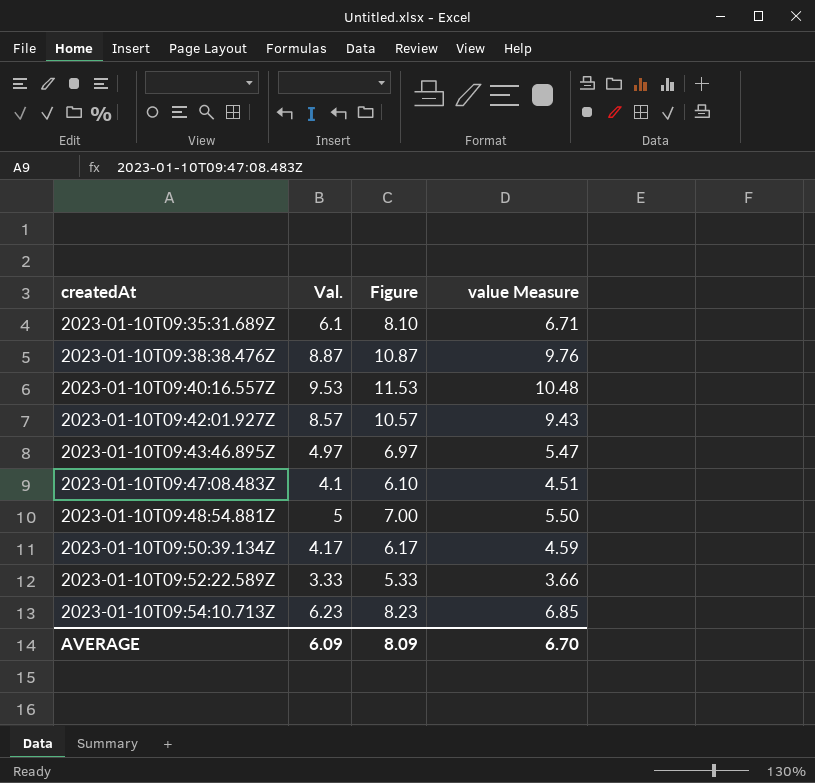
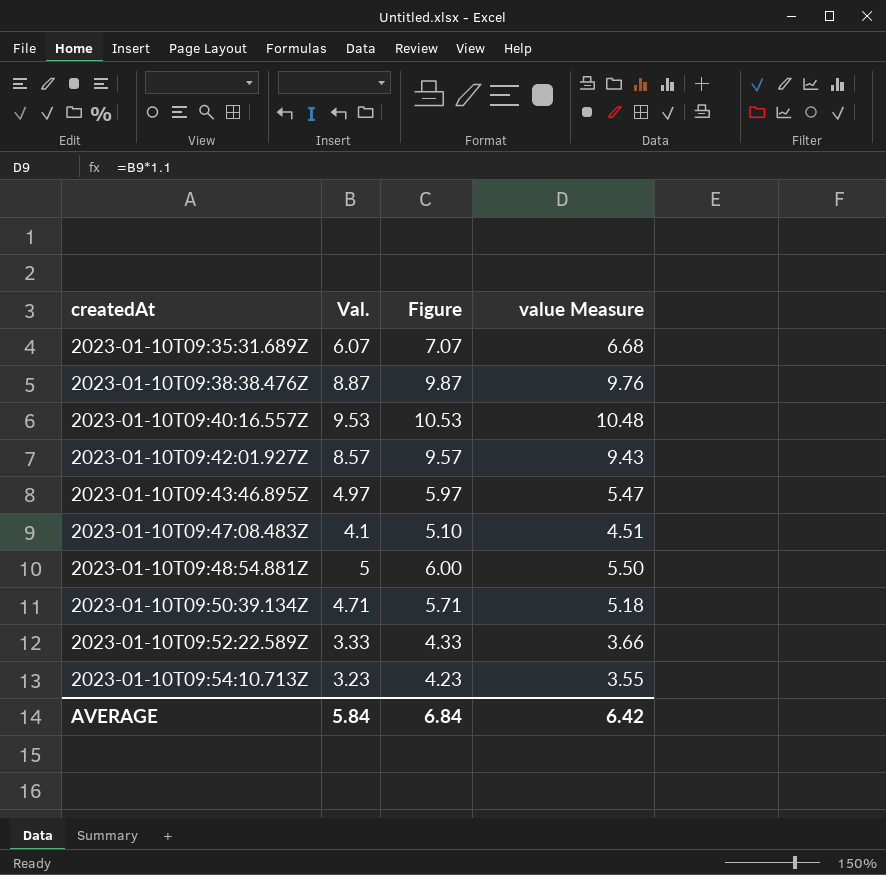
column Figure | formula: [Val.] + 2 -> [Val.] + 1
2023-01-10T09:35:31.689Z | Val.: 6.1 -> 6.07
2023-01-10T09:35:31.689Z | value Measure: 6.71 -> 6.68
2023-01-10T09:50:39.134Z | Val.: 4.17 -> 4.71
2023-01-10T09:50:39.134Z | value Measure: 4.59 -> 5.18
2023-01-10T09:54:10.713Z | Val.: 6.23 -> 3.23
2023-01-10T09:54:10.713Z | value Measure: 6.85 -> 3.55
AVERAGE | Val.: 6.09 -> 5.84
AVERAGE | Figure: 8.09 -> 6.84
AVERAGE | value Measure: 6.70 -> 6.42

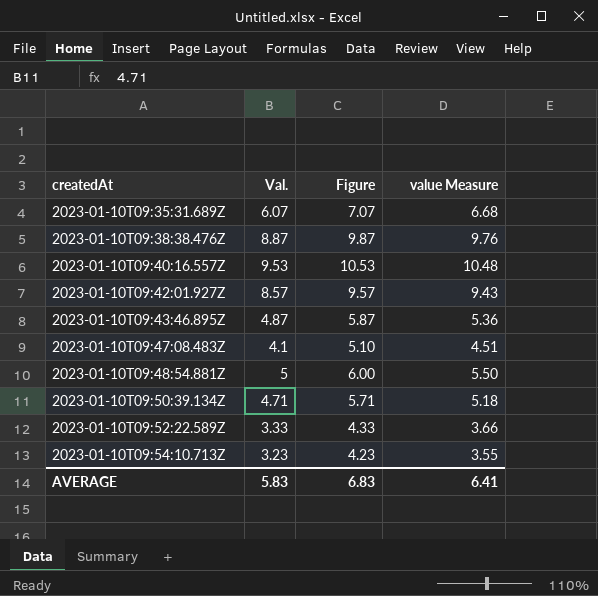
2023-01-10T09:43:46.895Z | Val.: 4.97 -> 4.87
2023-01-10T09:43:46.895Z | Figure: 5.97 -> 5.87
2023-01-10T09:43:46.895Z | value Measure: 5.47 -> 5.36
AVERAGE | Val.: 5.84 -> 5.83
AVERAGE | Figure: 6.84 -> 6.83
AVERAGE | value Measure: 6.42 -> 6.41

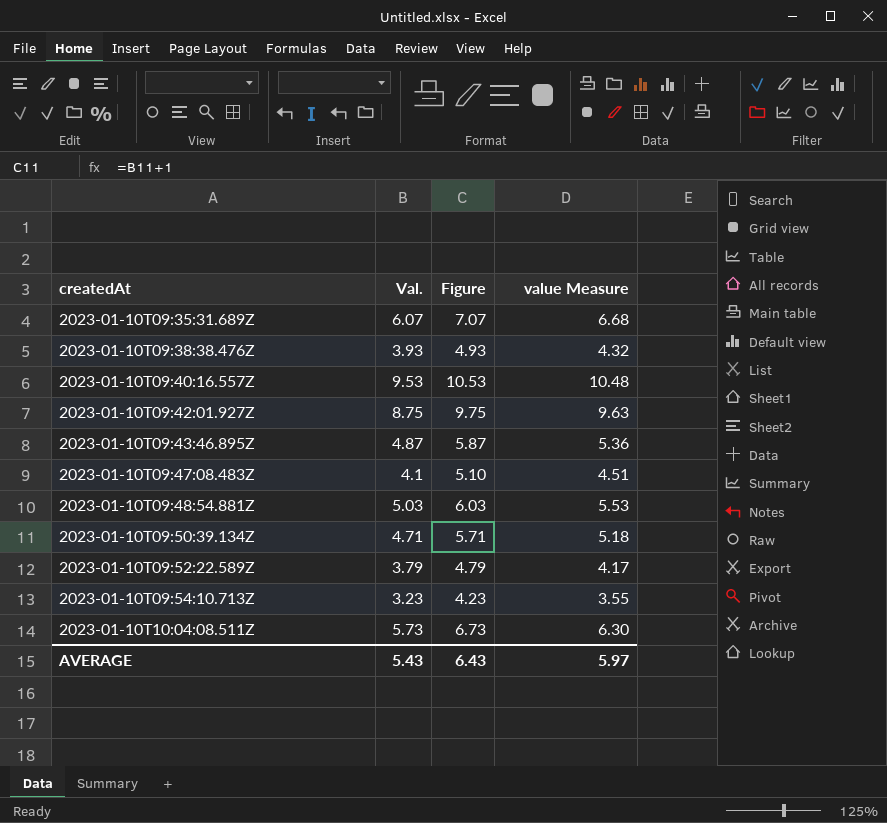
2023-01-10T09:38:38.476Z | Val.: 8.87 -> 3.93
2023-01-10T09:38:38.476Z | Figure: 9.87 -> 4.93
2023-01-10T09:38:38.476Z | value Measure: 9.76 -> 4.32
2023-01-10T09:42:01.927Z | Val.: 8.57 -> 8.75
2023-01-10T09:42:01.927Z | Figure: 9.57 -> 9.75
2023-01-10T09:42:01.927Z | value Measure: 9.43 -> 9.63
2023-01-10T09:48:54.881Z | Val.: 5 -> 5.03
2023-01-10T09:48:54.881Z | Figure: 6.00 -> 6.03
2023-01-10T09:48:54.881Z | value Measure: 5.50 -> 5.53
2023-01-10T09:52:22.589Z | Val.: 3.33 -> 3.79
2023-01-10T09:52:22.589Z | Figure: 4.33 -> 4.79
2023-01-10T09:52:22.589Z | value Measure: 3.66 -> 4.17
row 2023-01-10T10:04:08.511Z: none -> 5.73 | 6.73 | 6.30
AVERAGE | Val.: 5.83 -> 5.43
AVERAGE | Figure: 6.83 -> 6.43
AVERAGE | value Measure: 6.41 -> 5.97

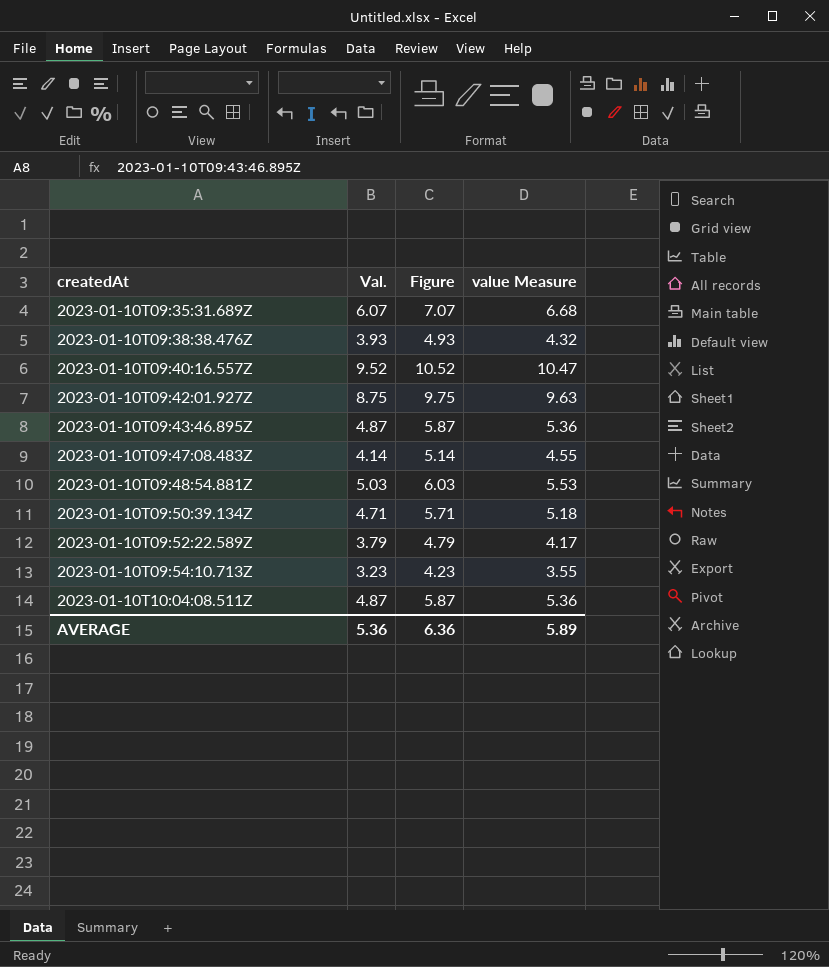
2023-01-10T09:40:16.557Z | Val.: 9.53 -> 9.52
2023-01-10T09:40:16.557Z | Figure: 10.53 -> 10.52
2023-01-10T09:40:16.557Z | value Measure: 10.48 -> 10.47
2023-01-10T09:47:08.483Z | Val.: 4.1 -> 4.14
2023-01-10T09:47:08.483Z | Figure: 5.10 -> 5.14
2023-01-10T09:47:08.483Z | value Measure: 4.51 -> 4.55
2023-01-10T10:04:08.511Z | Val.: 5.73 -> 4.87
2023-01-10T10:04:08.511Z | Figure: 6.73 -> 5.87
2023-01-10T10:04:08.511Z | value Measure: 6.30 -> 5.36
AVERAGE | Val.: 5.43 -> 5.36
AVERAGE | Figure: 6.43 -> 6.36
AVERAGE | value Measure: 5.97 -> 5.89

